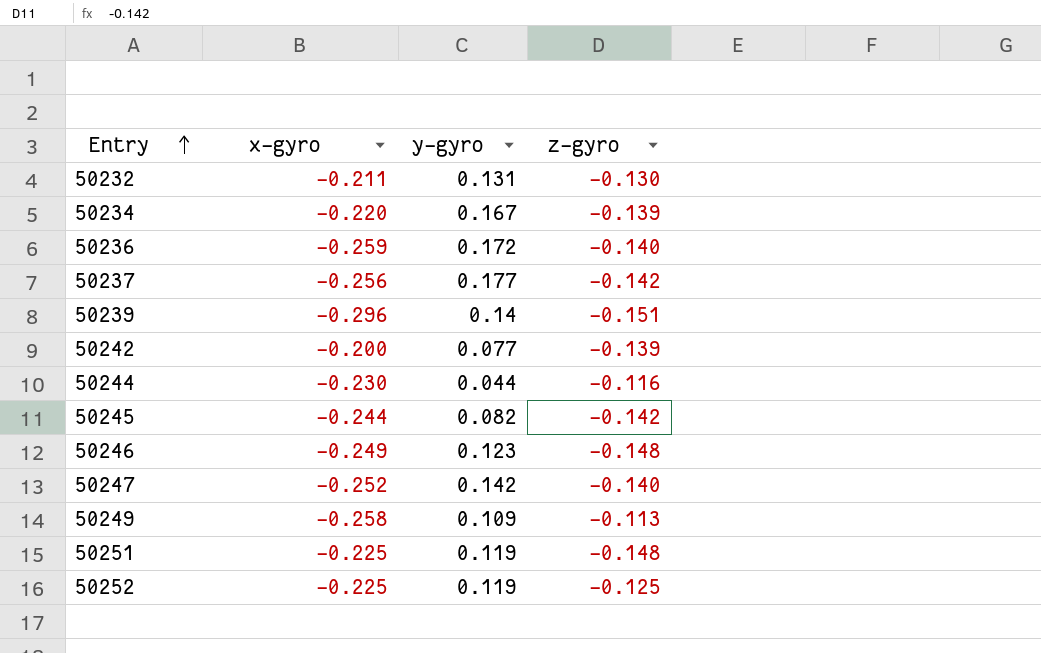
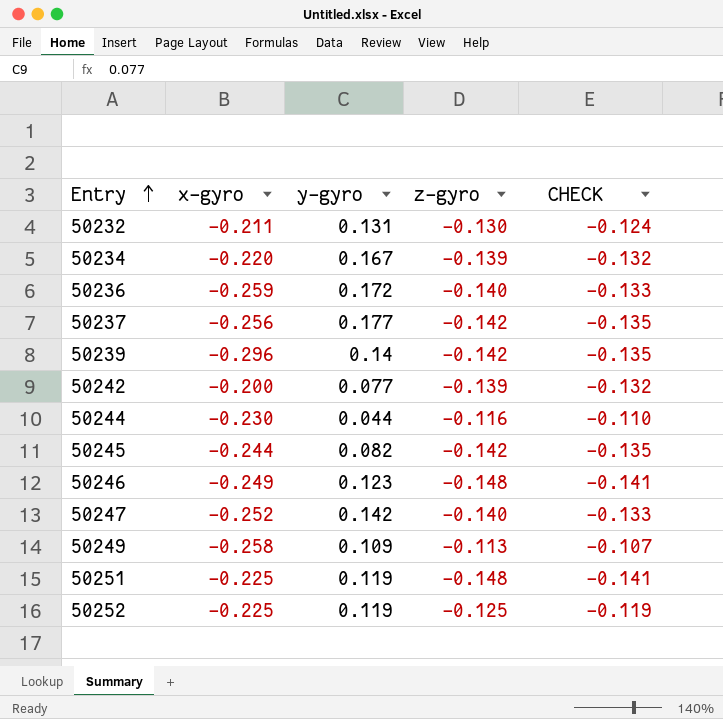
column CHECK | formula: none -> [z-gyro] * 0.95
50239 | z-gyro: -0.151 -> -0.142

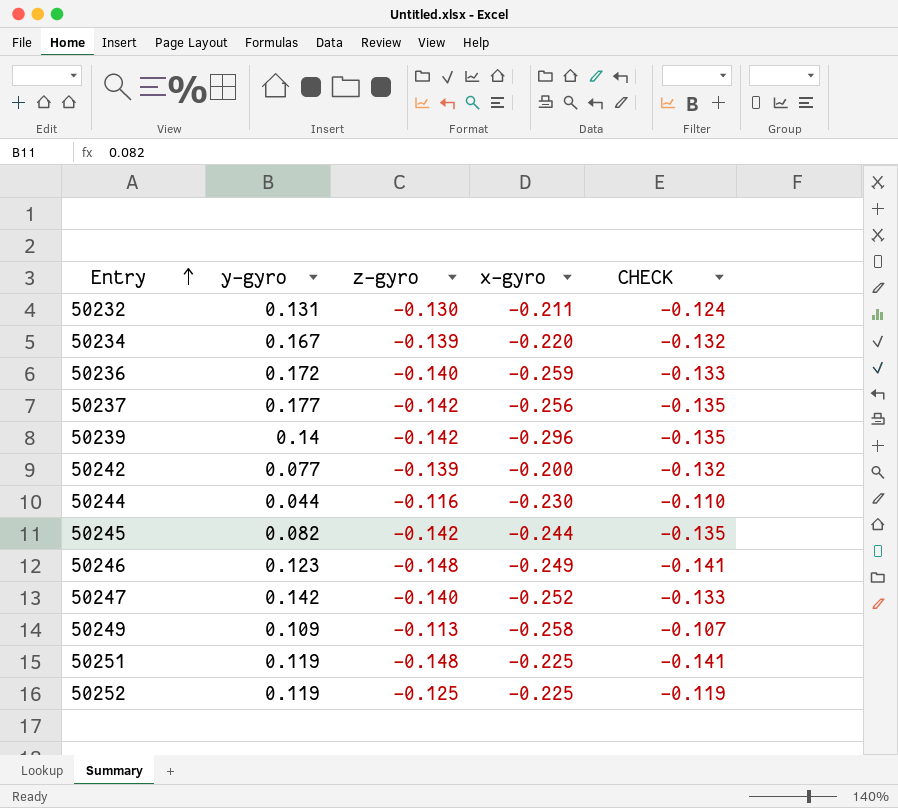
column x-gyro | position: 2 -> 4

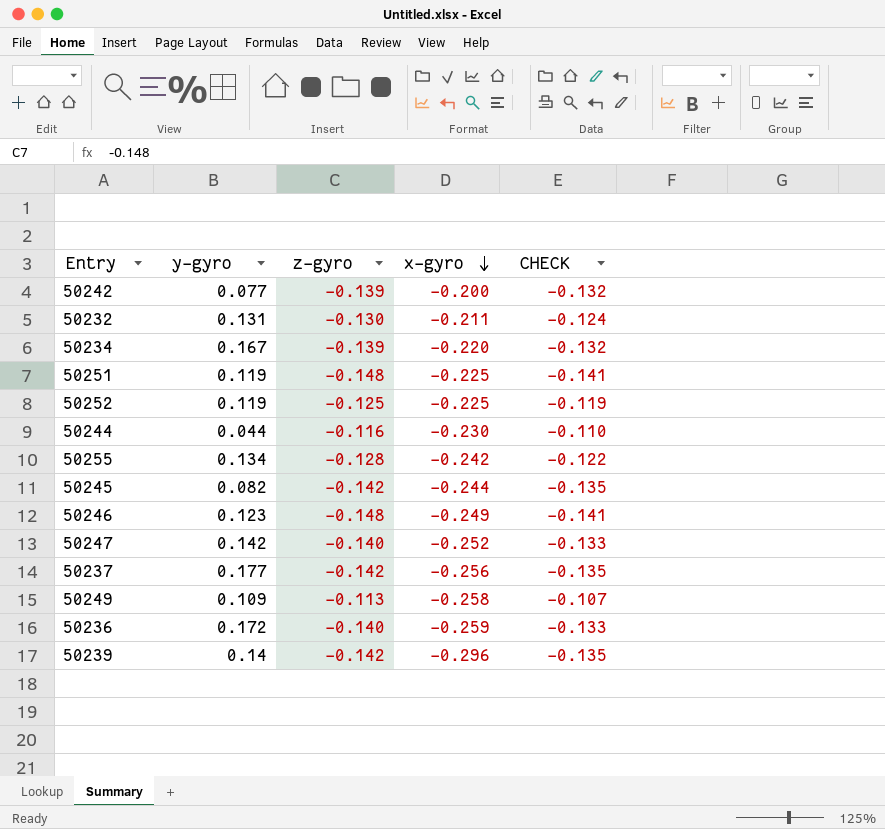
row order: Entry ascending -> x-gyro descending
row 50255: none -> 0.134 | -0.128 | -0.242 | -0.122

